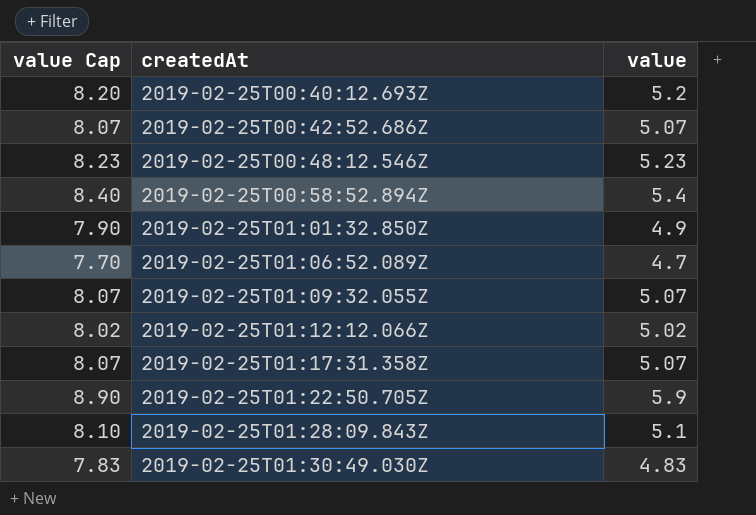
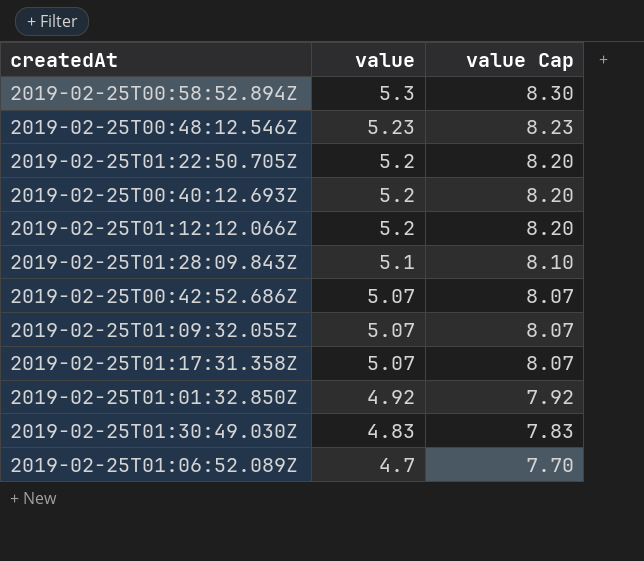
row order: createdAt ascending -> value descending
column value Cap | position: 1 -> 3
2019-02-25T00:58:52.894Z | value: 5.4 -> 5.3
2019-02-25T00:58:52.894Z | value Cap: 8.40 -> 8.30
2019-02-25T01:22:50.705Z | value: 5.9 -> 5.2
2019-02-25T01:22:50.705Z | value Cap: 8.90 -> 8.20
2019-02-25T01:12:12.066Z | value: 5.02 -> 5.2
2019-02-25T01:12:12.066Z | value Cap: 8.02 -> 8.20
2019-02-25T01:01:32.850Z | value: 4.9 -> 4.92
2019-02-25T01:01:32.850Z | value Cap: 7.90 -> 7.92

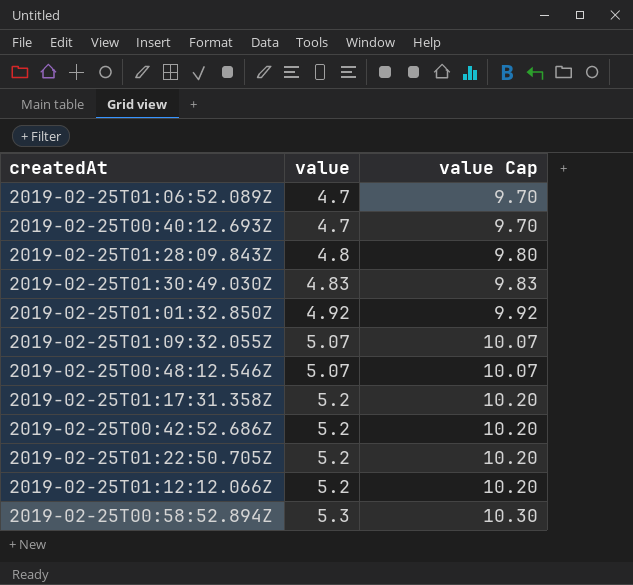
row order: value descending -> value ascending
column value Cap | formula: [value] + 3 -> [value] + 5
2019-02-25T00:40:12.693Z | value: 5.2 -> 4.7
2019-02-25T01:28:09.843Z | value: 5.1 -> 4.8
2019-02-25T00:48:12.546Z | value: 5.23 -> 5.07
2019-02-25T01:17:31.358Z | value: 5.07 -> 5.2
2019-02-25T00:42:52.686Z | value: 5.07 -> 5.2

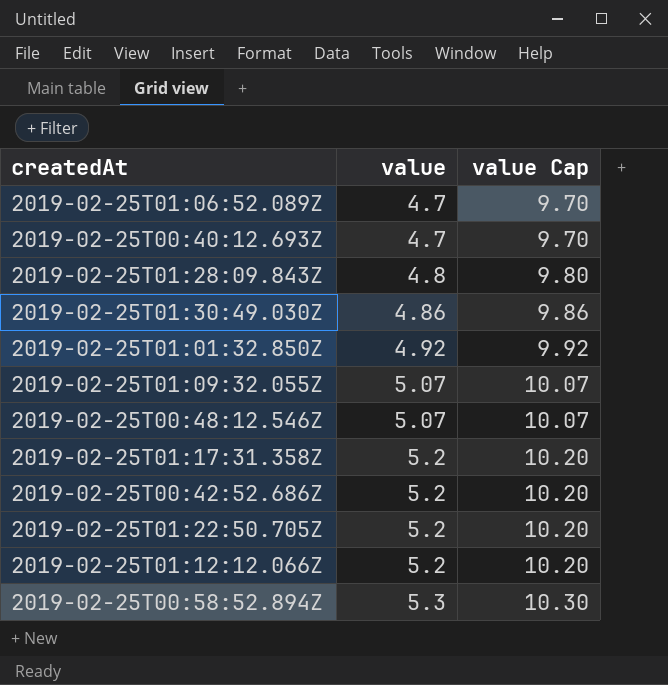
2019-02-25T01:30:49.030Z | value: 4.83 -> 4.86
2019-02-25T01:30:49.030Z | value Cap: 9.83 -> 9.86

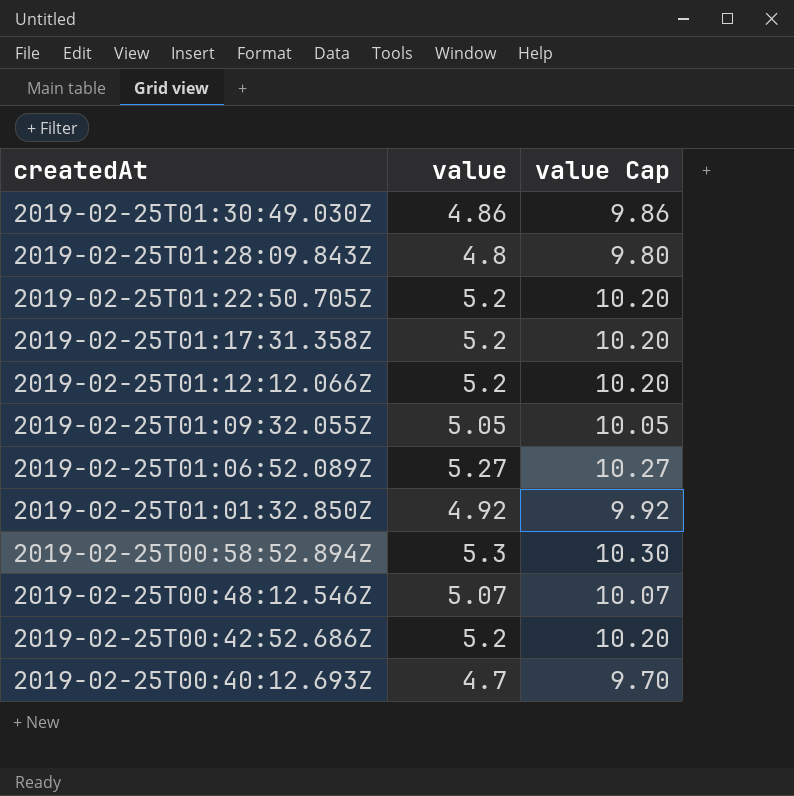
row order: value ascending -> createdAt descending
2019-02-25T01:09:32.055Z | value: 5.07 -> 5.05
2019-02-25T01:09:32.055Z | value Cap: 10.07 -> 10.05
2019-02-25T01:06:52.089Z | value: 4.7 -> 5.27
2019-02-25T01:06:52.089Z | value Cap: 9.70 -> 10.27

